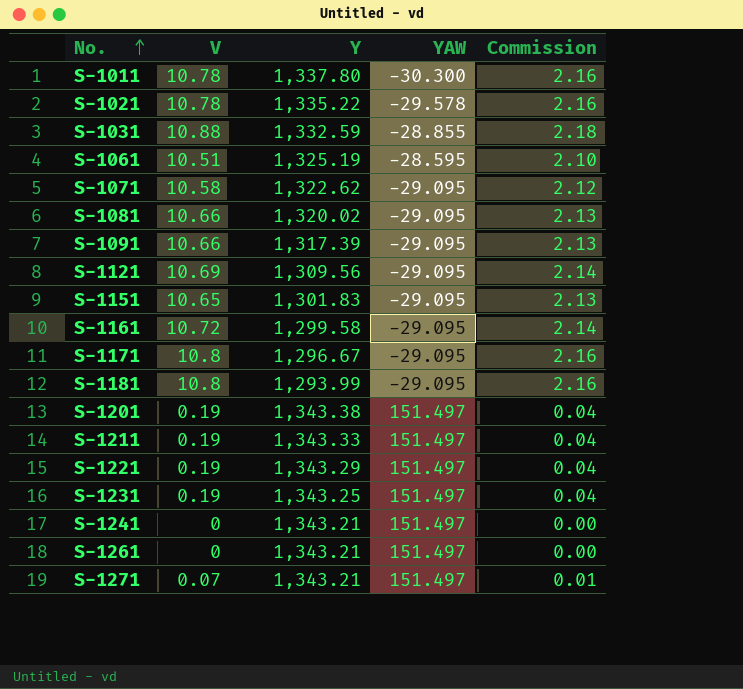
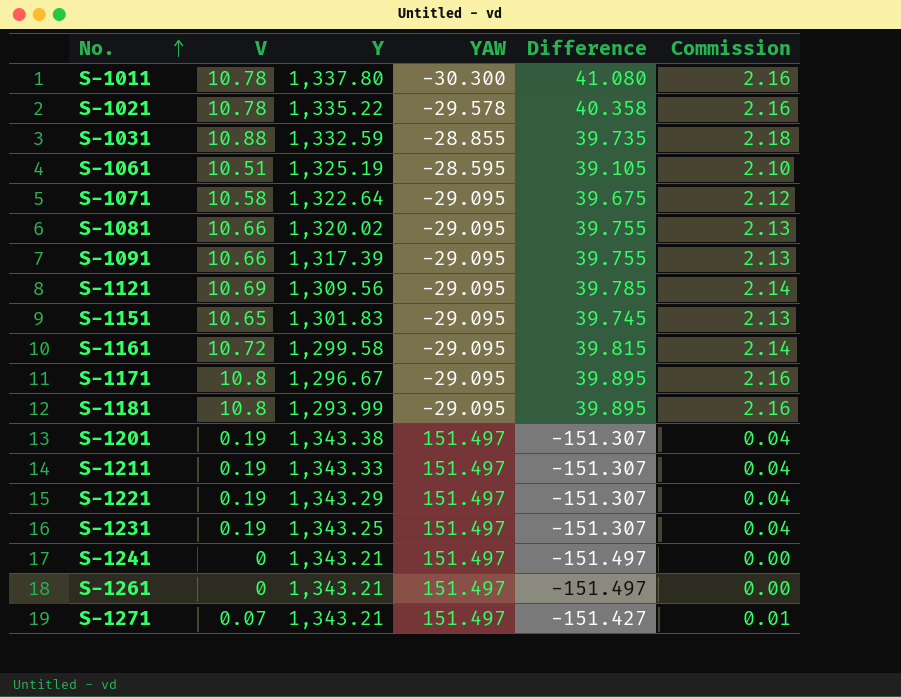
column Difference | formula: none -> [V] - [YAW]
S-1071 | Y: 1,322.62 -> 1,322.64

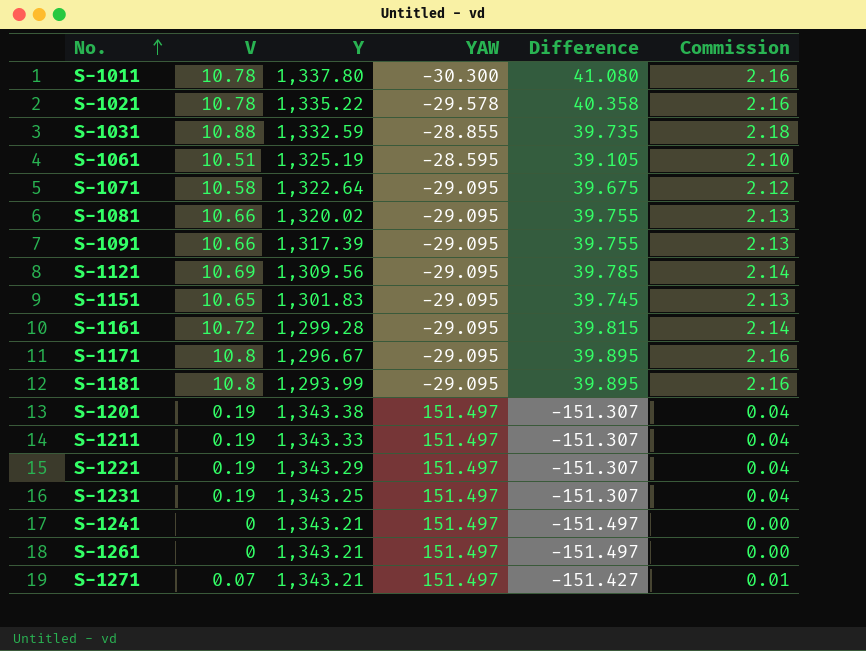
S-1161 | Y: 1,299.58 -> 1,299.28

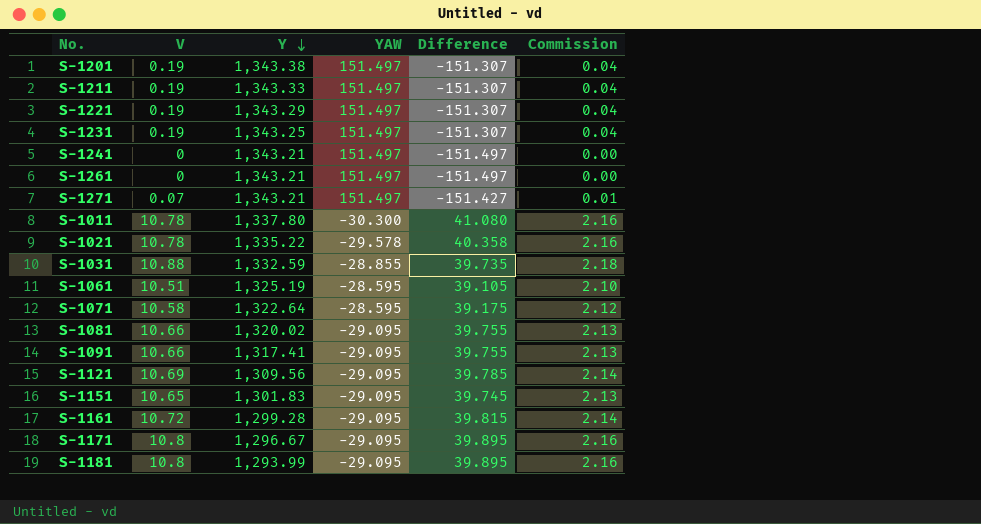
row order: No. ascending -> Y descending
S-1071 | YAW: -29.095 -> -28.595
S-1071 | Difference: 39.675 -> 39.175
S-1091 | Y: 1,317.39 -> 1,317.41

